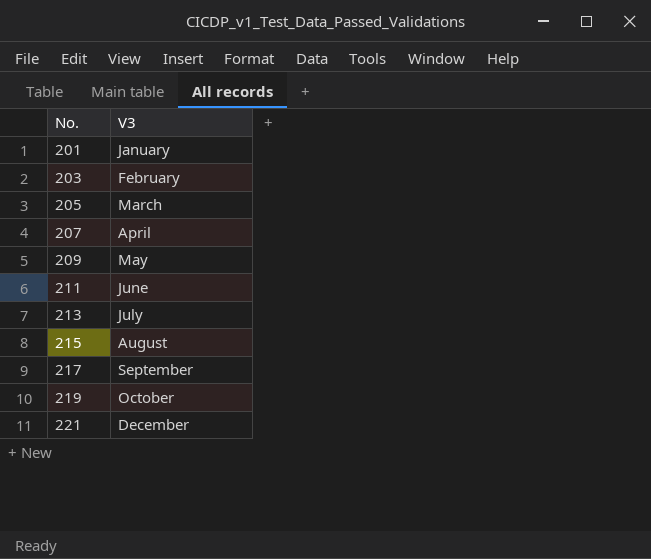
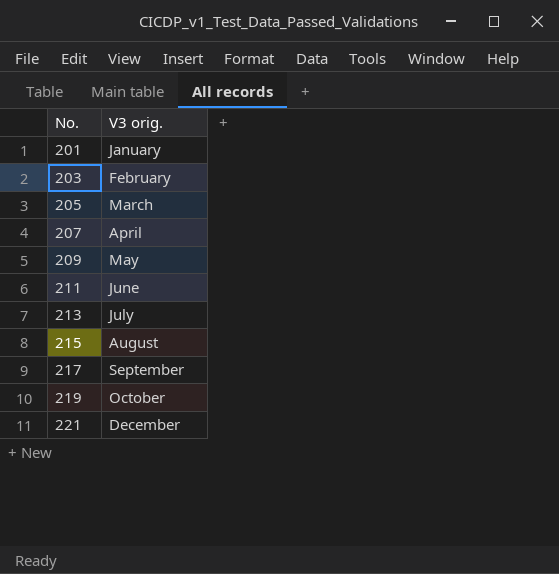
column name: V3 -> V3 orig.

